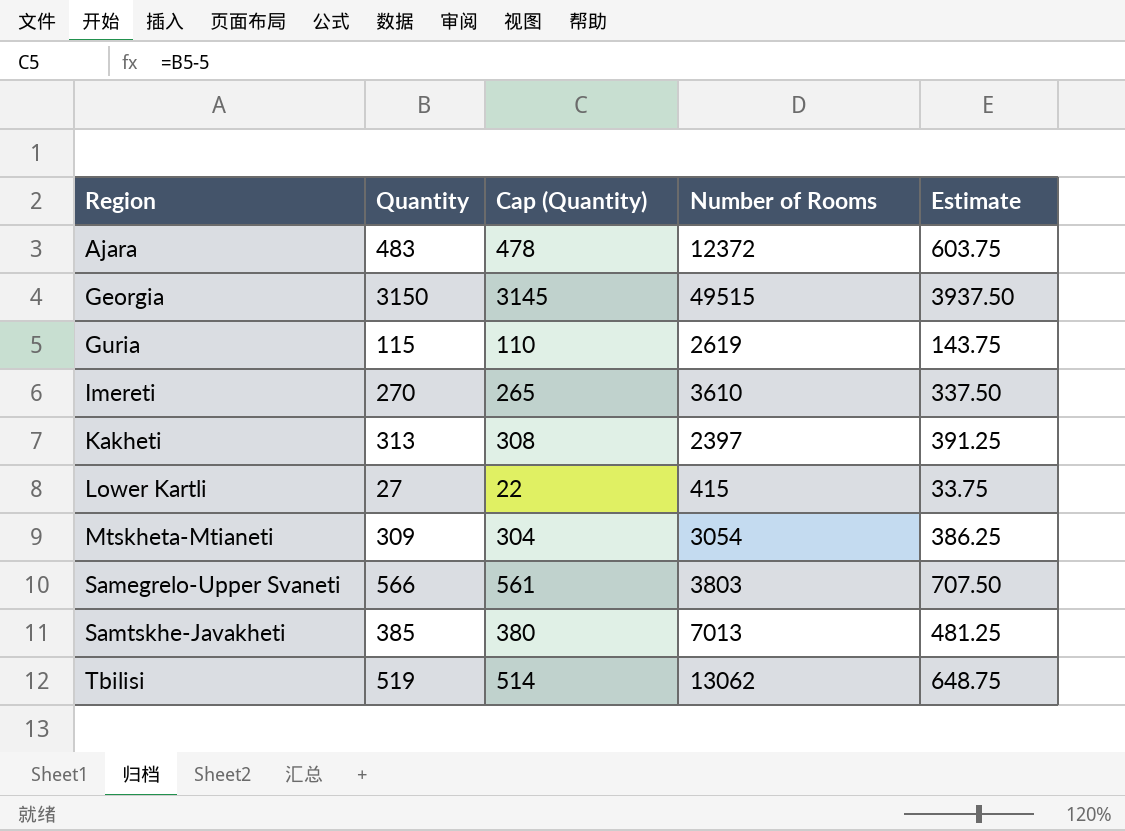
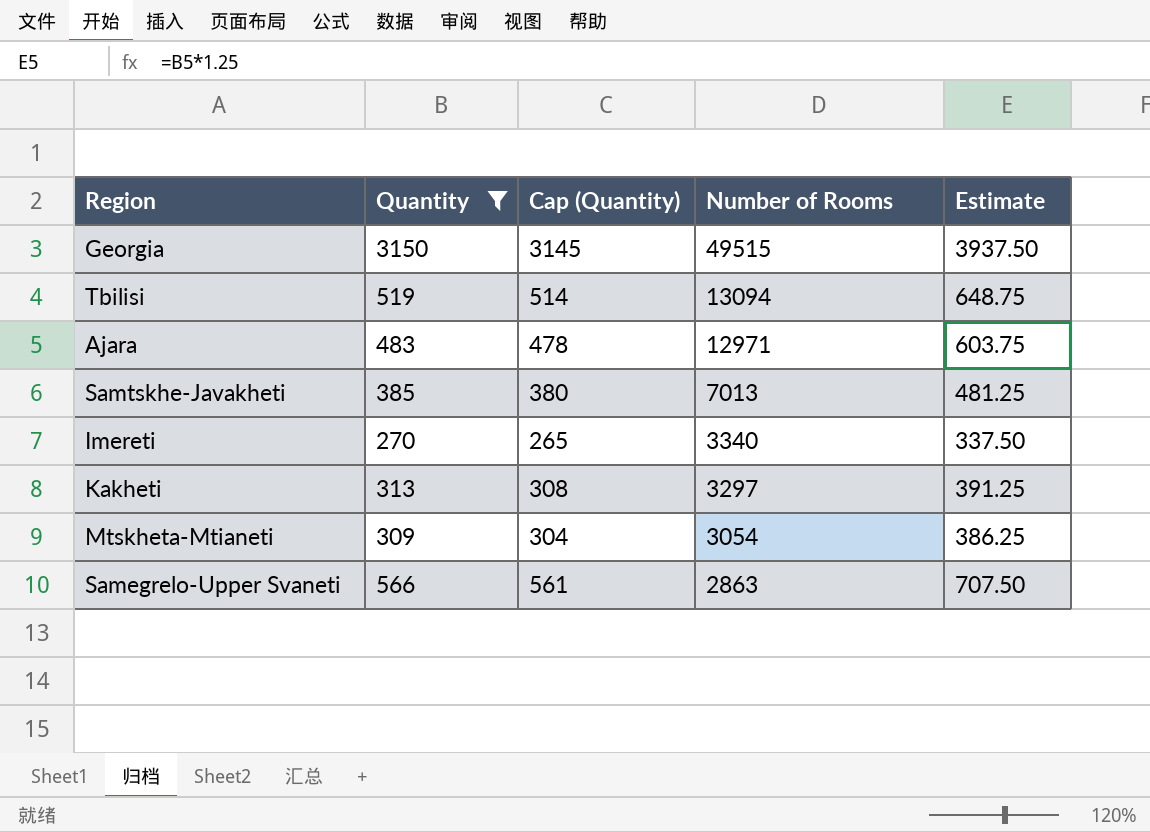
filter: none -> Quantity >= 270
row order: Region ascending -> Number of Rooms descending
Tbilisi | Number of Rooms: 13062 -> 13094
Ajara | Number of Rooms: 12372 -> 12971
Imereti | Number of Rooms: 3610 -> 3340
Kakheti | Number of Rooms: 2397 -> 3297
Samegrelo-Upper Svaneti | Number of Rooms: 3803 -> 2863

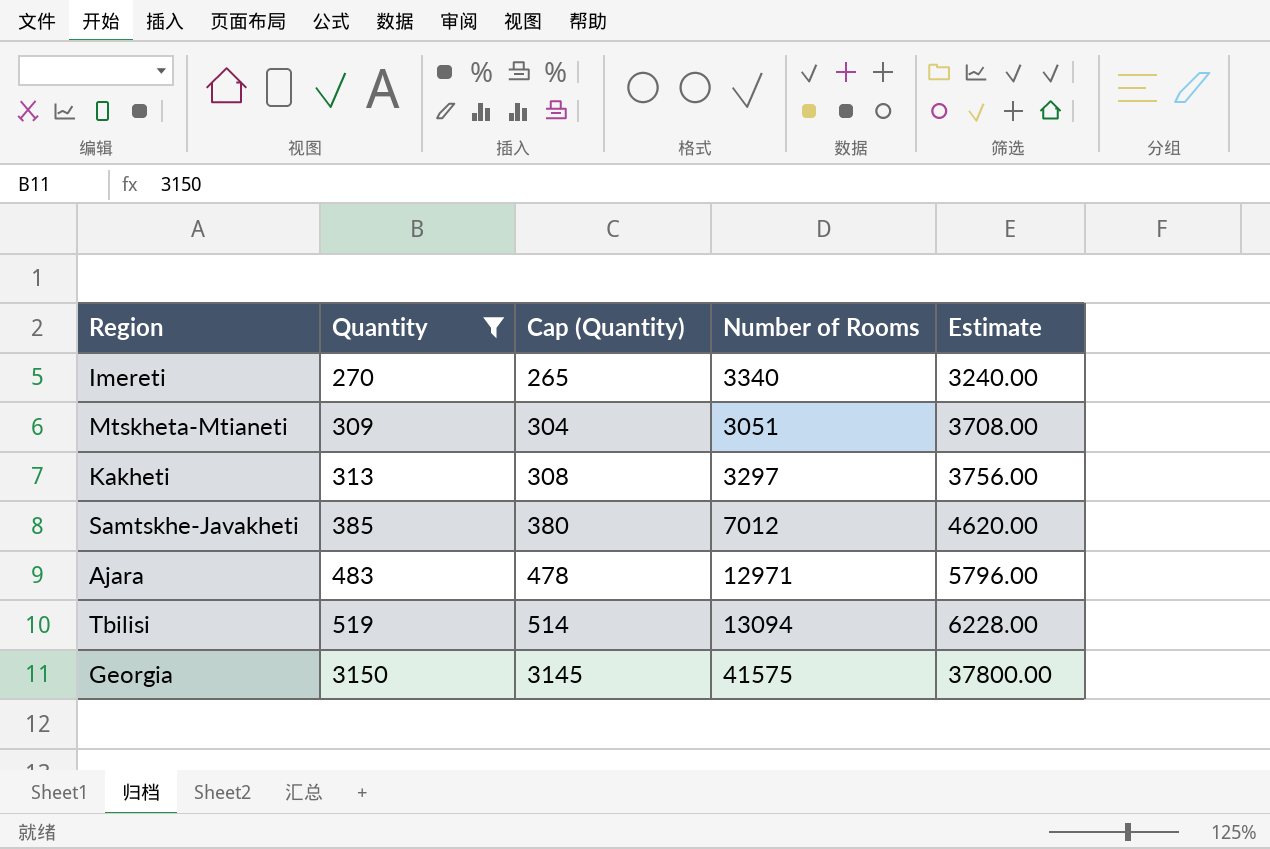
row order: Number of Rooms descending -> Quantity ascending
column Estimate | formula: [Quantity] * 1.25 -> [Quantity] * 12
row Samegrelo-Upper Svaneti: 566 | 561 | 2863 | 707.50 -> none
Mtskheta-Mtianeti | Number of Rooms: 3054 -> 3051
Samtskhe-Javakheti | Number of Rooms: 7013 -> 7012
Georgia | Number of Rooms: 49515 -> 41575

